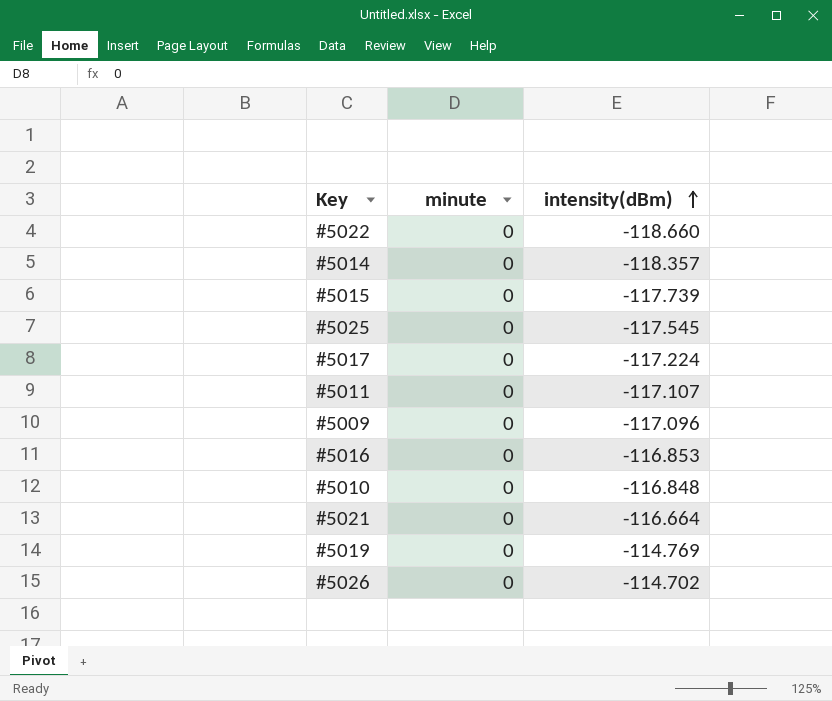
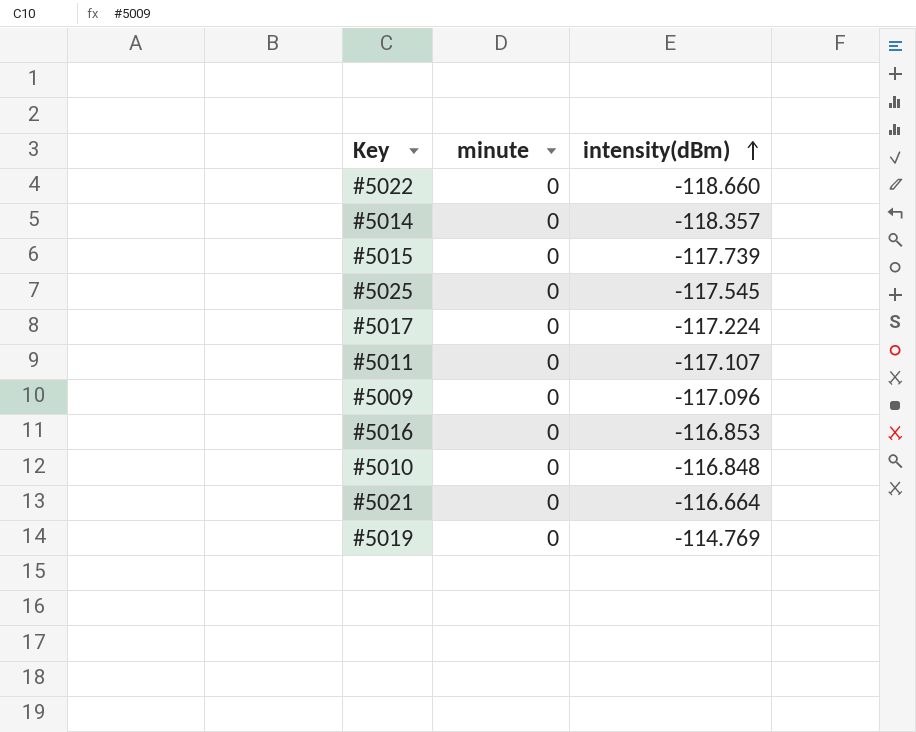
row #5026: 0 | -114.702 -> none

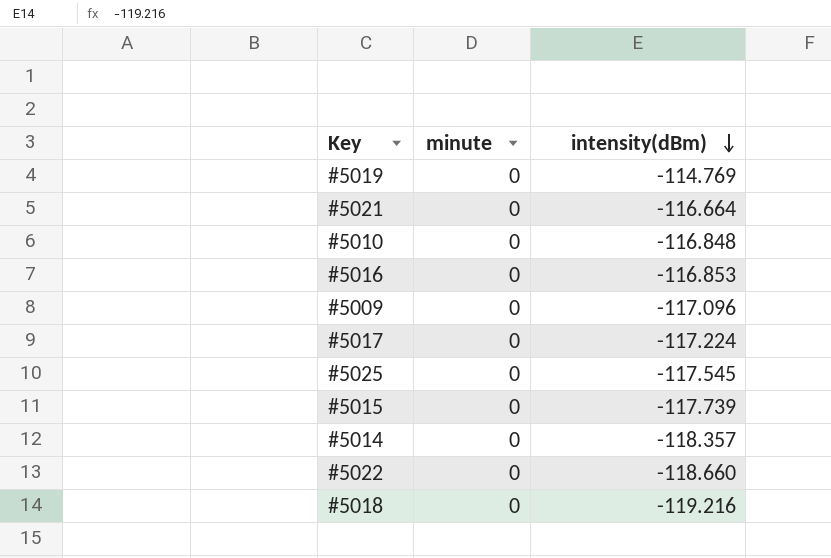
row order: intensity(dBm) ascending -> intensity(dBm) descending
row #5011: 0 | -117.107 -> none
row #5018: none -> 0 | -119.216

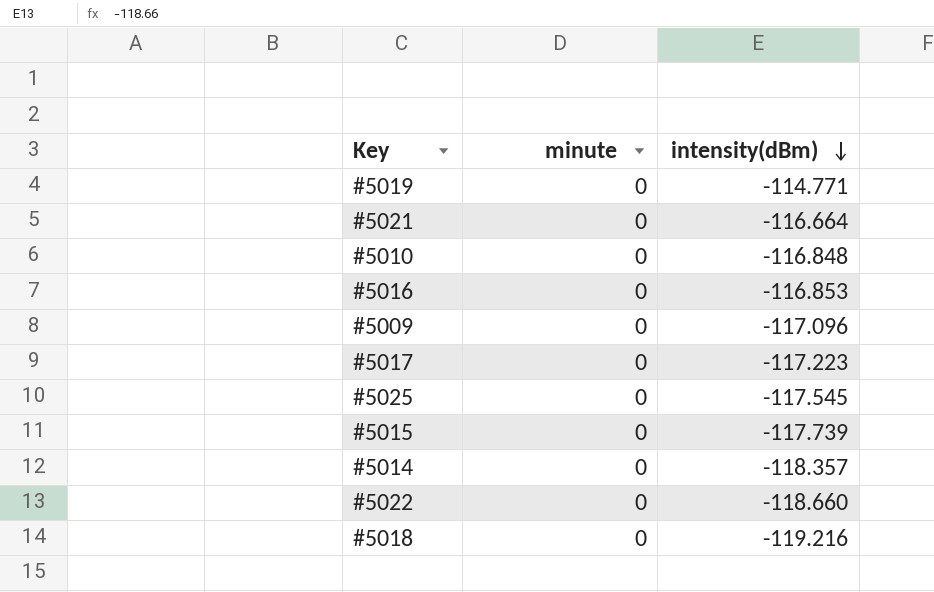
#5019 | intensity(dBm): -114.769 -> -114.771
#5017 | intensity(dBm): -117.224 -> -117.223

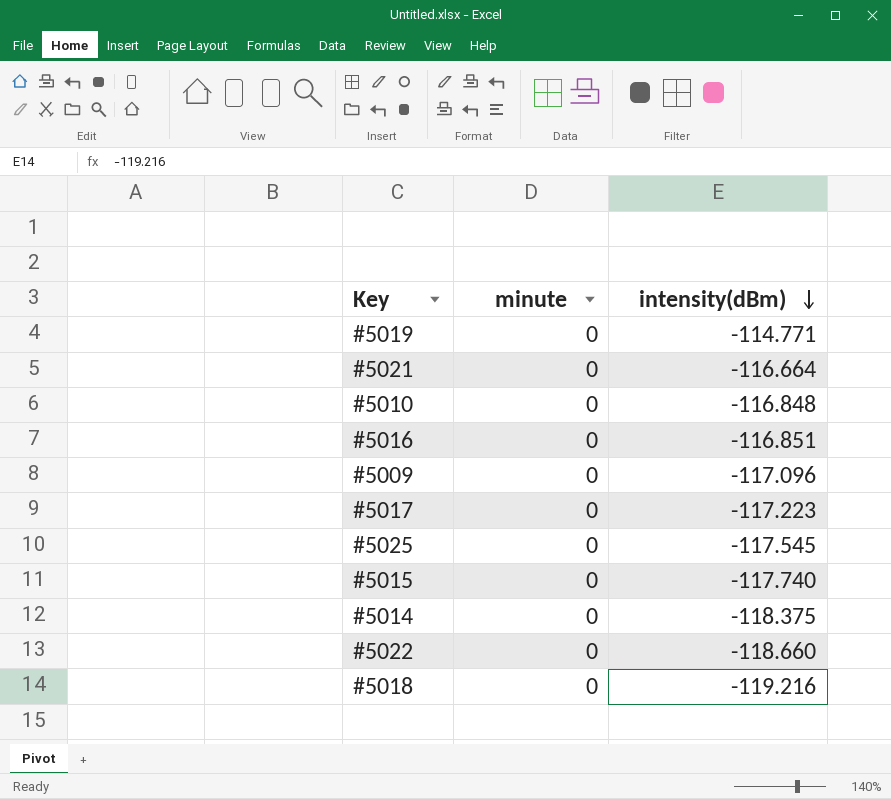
#5016 | intensity(dBm): -116.853 -> -116.851
#5015 | intensity(dBm): -117.739 -> -117.740
#5014 | intensity(dBm): -118.357 -> -118.375

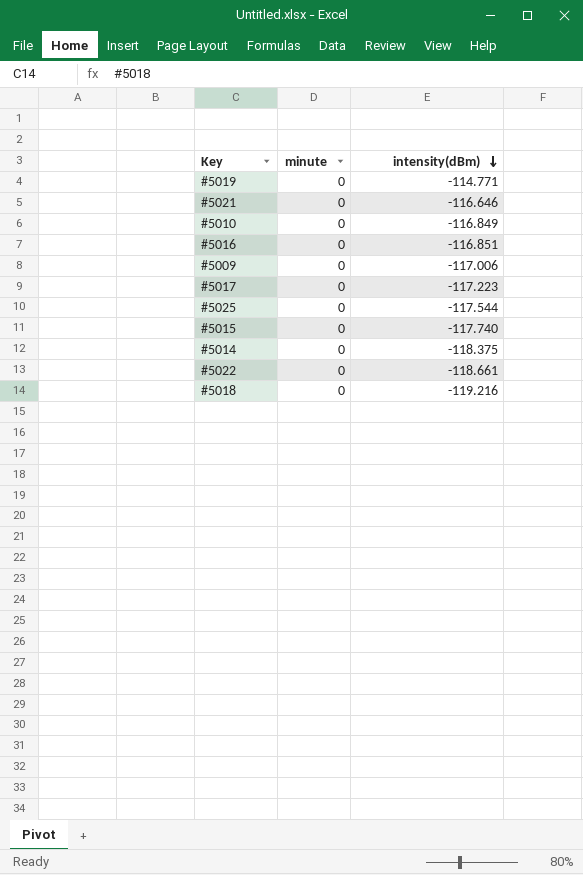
#5021 | intensity(dBm): -116.664 -> -116.646
#5010 | intensity(dBm): -116.848 -> -116.849
#5009 | intensity(dBm): -117.096 -> -117.006
#5025 | intensity(dBm): -117.545 -> -117.544
#5022 | intensity(dBm): -118.660 -> -118.661

